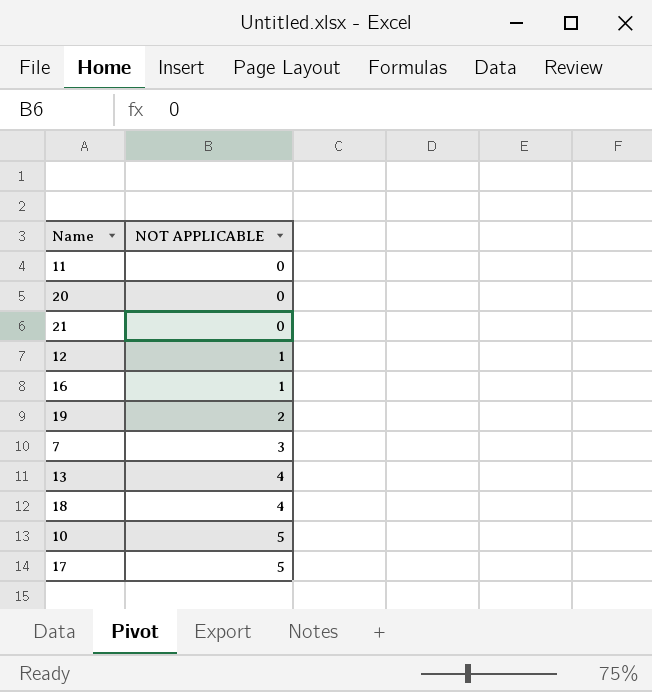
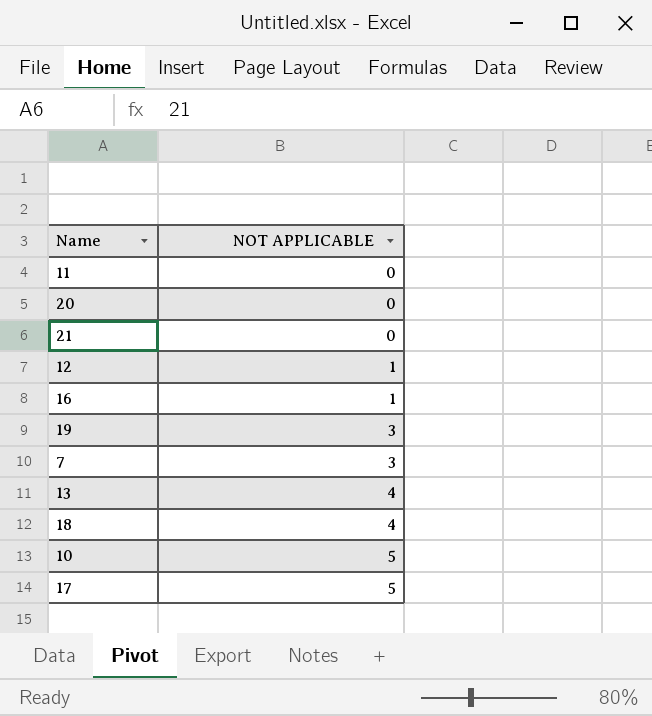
19 | NOT APPLICABLE: 2 -> 3

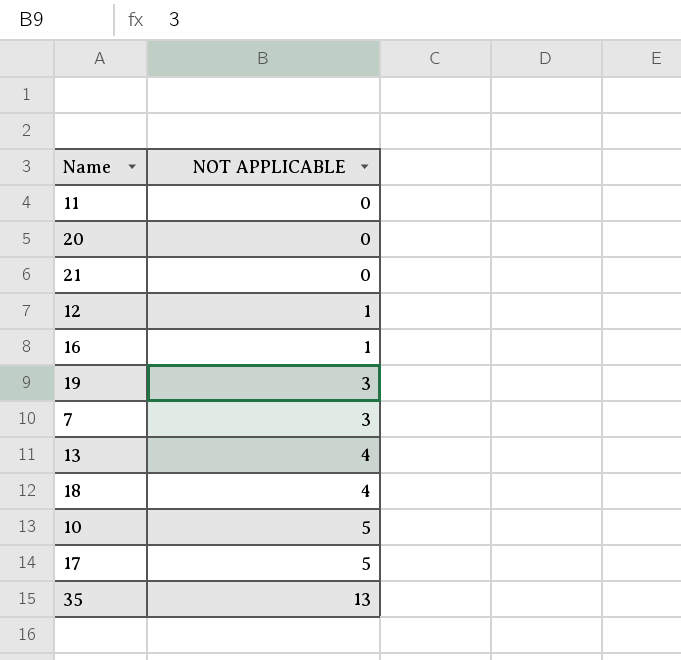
row 35: none -> 13

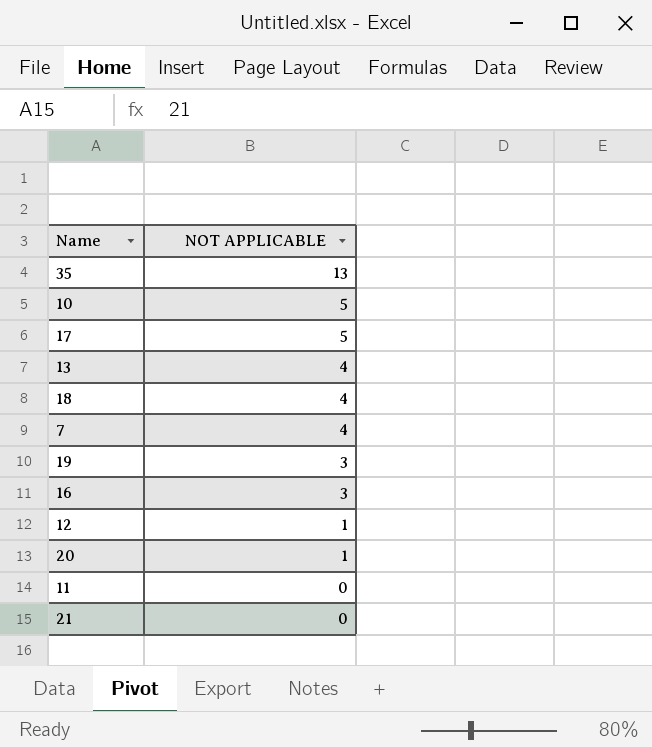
row order: NOT APPLICABLE ascending -> NOT APPLICABLE descending
7 | NOT APPLICABLE: 3 -> 4
16 | NOT APPLICABLE: 1 -> 3
20 | NOT APPLICABLE: 0 -> 1

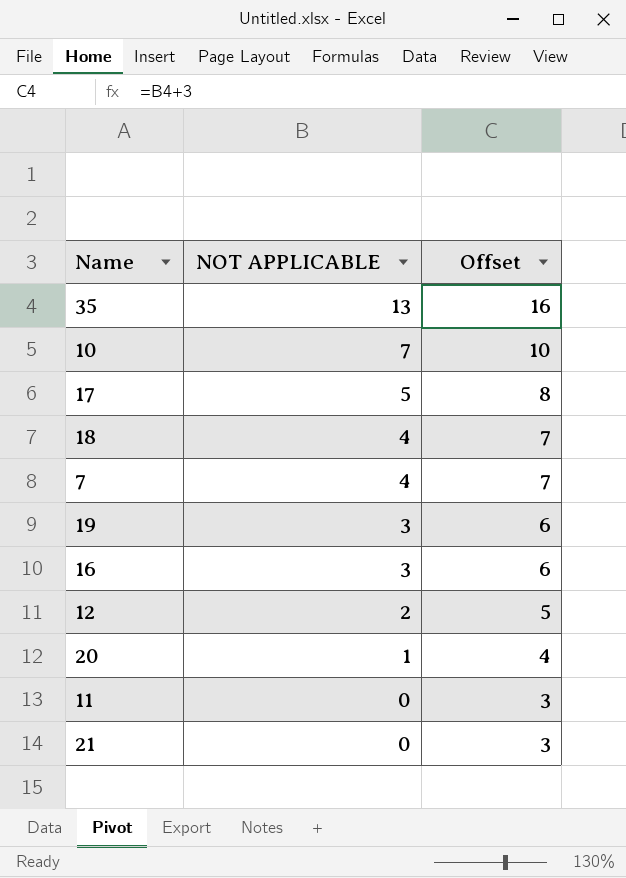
column Offset | formula: none -> [NOT APPLICABLE] + 3
row 13: 4 -> none
10 | NOT APPLICABLE: 5 -> 7
12 | NOT APPLICABLE: 1 -> 2

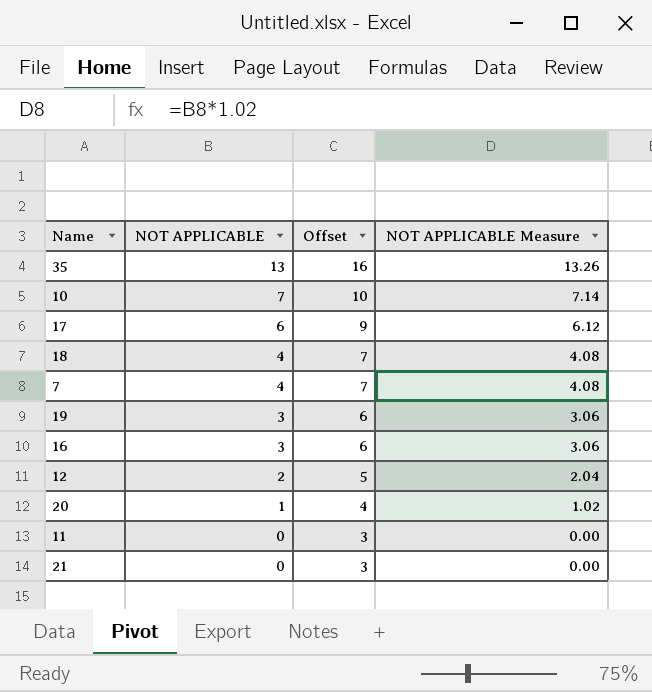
column NOT APPLICABLE Measure | formula: none -> [NOT APPLICABLE] * 1.02
17 | NOT APPLICABLE: 5 -> 6
17 | Offset: 8 -> 9

